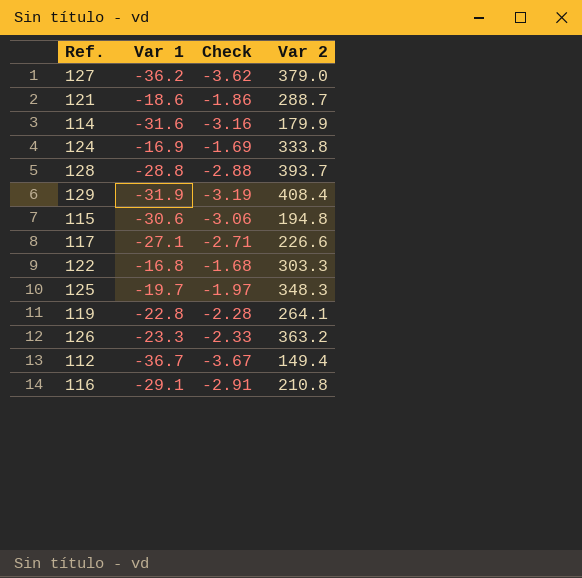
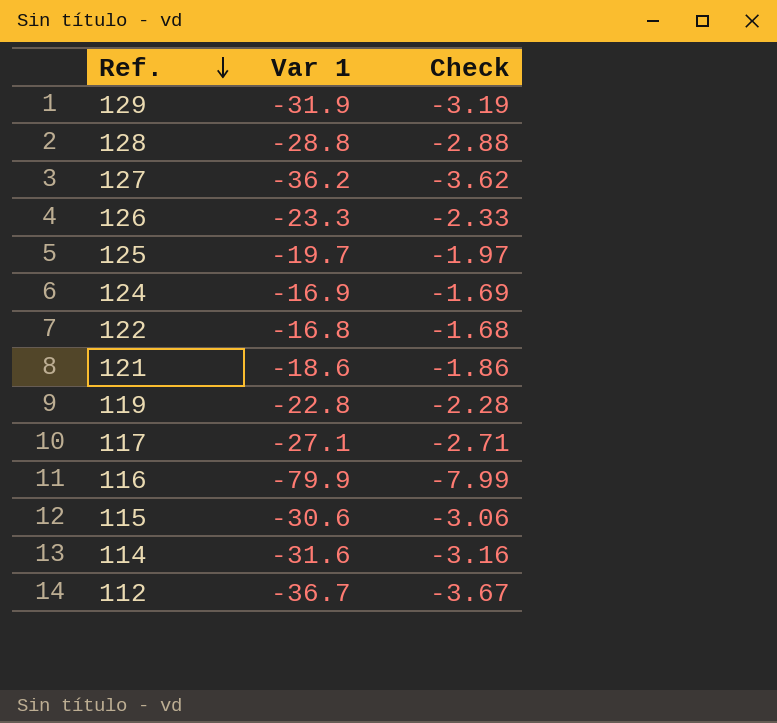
row order: none -> Ref. descending
column Var 2 | position: 4 -> none
116 | Var 1: -29.1 -> -79.9
116 | Check: -2.91 -> -7.99

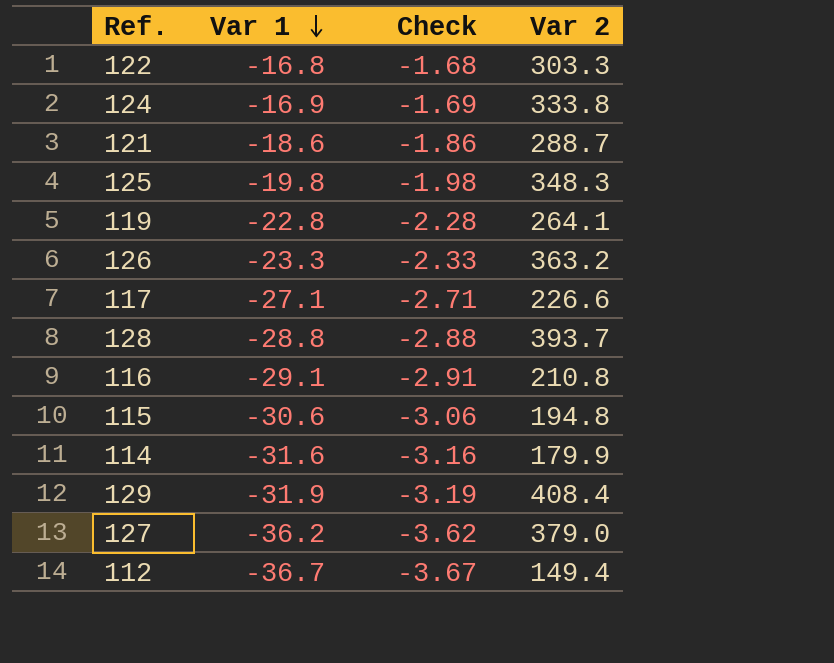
row order: Ref. descending -> Var 1 descending
column Var 2 | position: none -> 4
125 | Var 1: -19.7 -> -19.8
125 | Check: -1.97 -> -1.98
116 | Var 1: -79.9 -> -29.1
116 | Check: -7.99 -> -2.91

